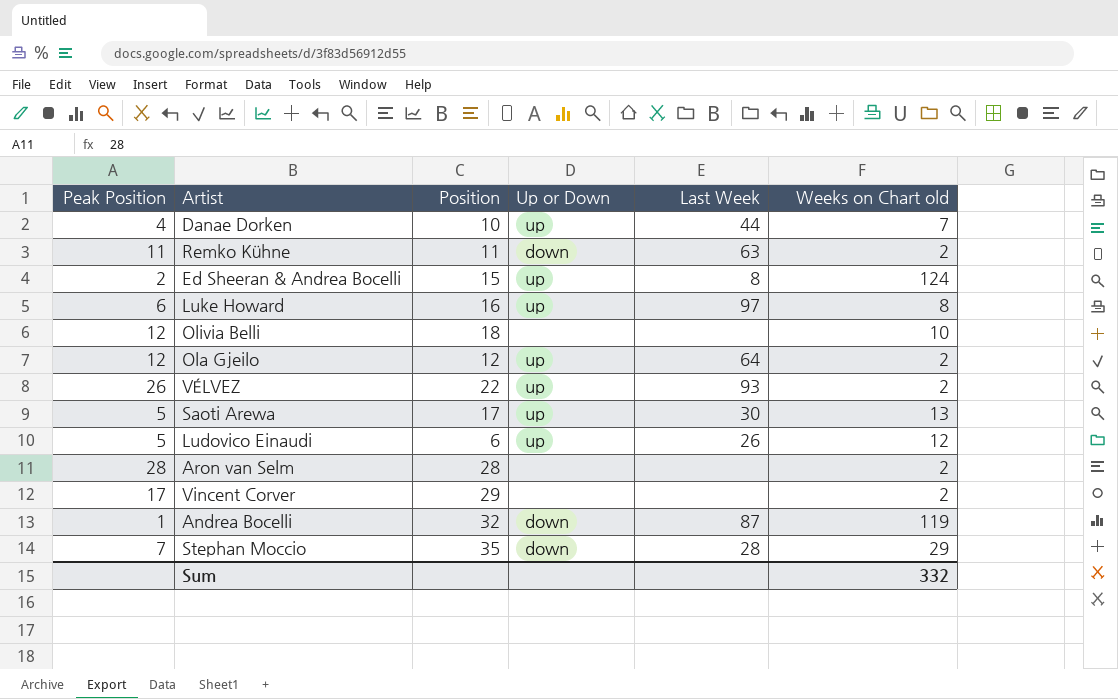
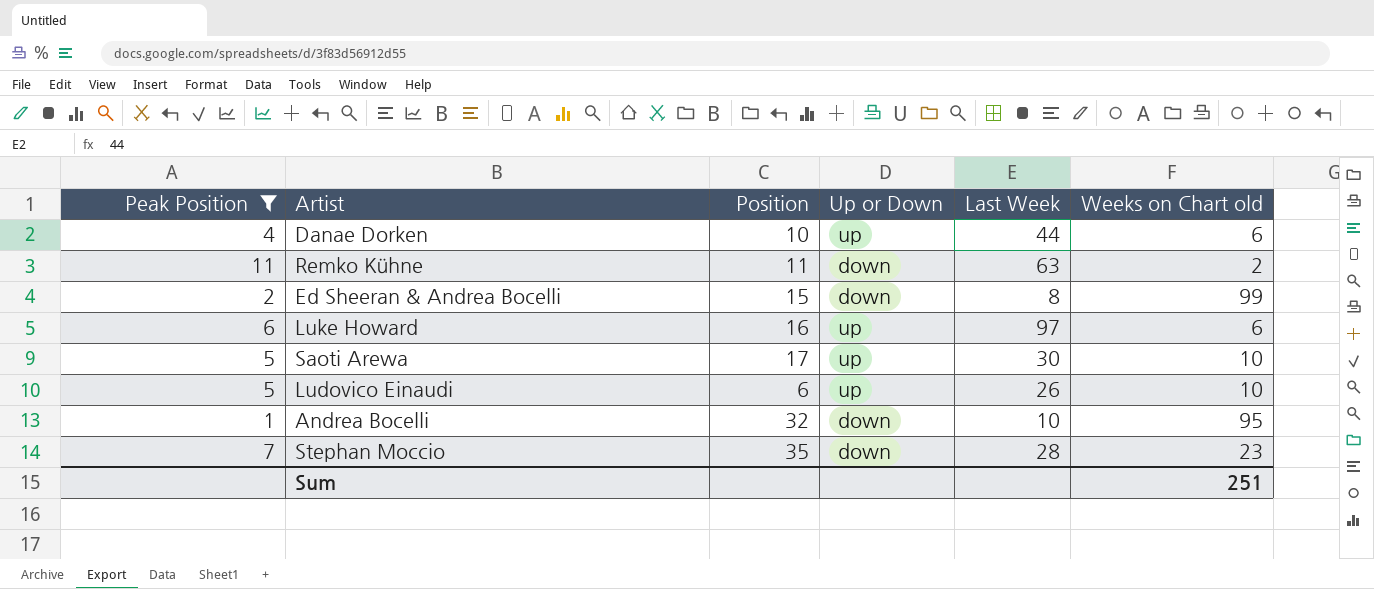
filter: none -> Peak Position <= 11
Danae Dorken | Weeks on Chart old: 7 -> 6
Ed Sheeran & Andrea Bocelli | Up or Down: up -> down
Ed Sheeran & Andrea Bocelli | Weeks on Chart old: 124 -> 99
Luke Howard | Weeks on Chart old: 8 -> 6
Saoti Arewa | Weeks on Chart old: 13 -> 10
Ludovico Einaudi | Weeks on Chart old: 12 -> 10
Andrea Bocelli | Last Week: 87 -> 10
Andrea Bocelli | Weeks on Chart old: 119 -> 95
Stephan Moccio | Weeks on Chart old: 29 -> 23
Sum | Weeks on Chart old: 332 -> 251

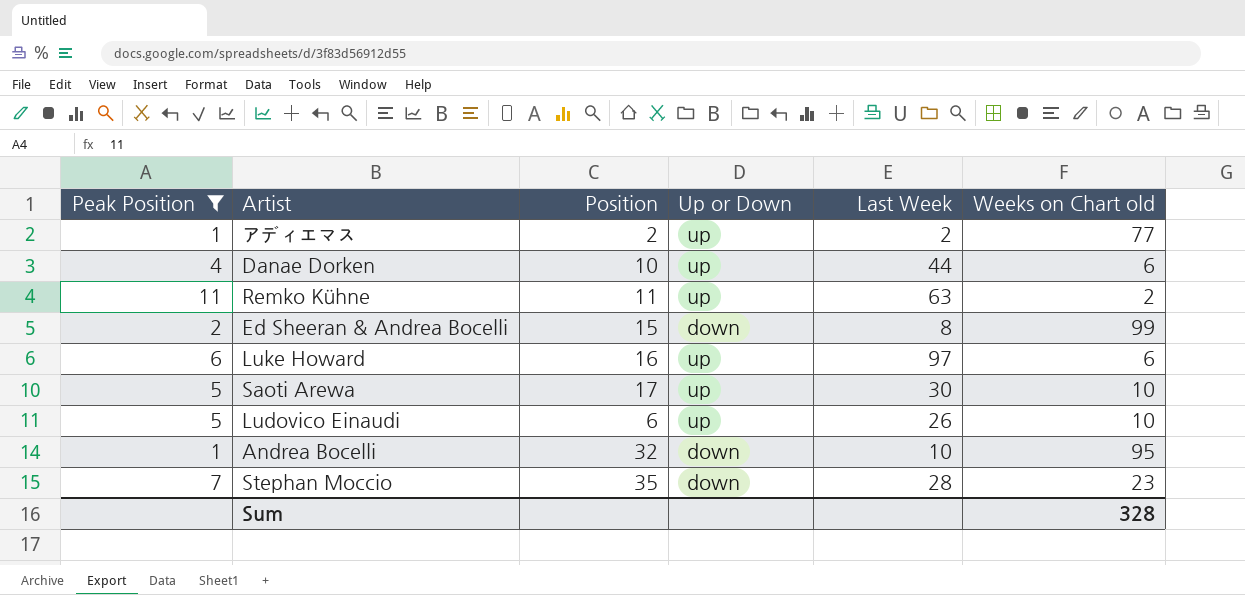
row アディエマス: none -> 1 | 2 | up | 2 | 77
Remko Kühne | Up or Down: down -> up
Sum | Weeks on Chart old: 251 -> 328

